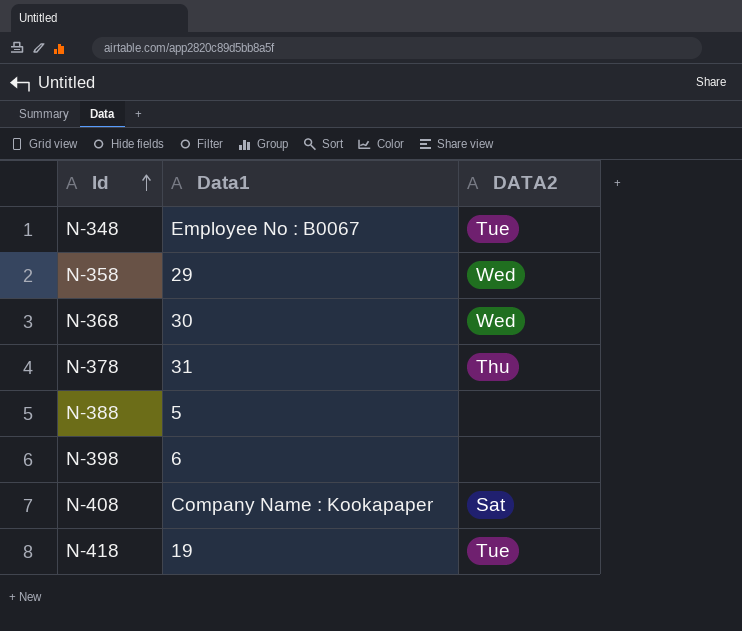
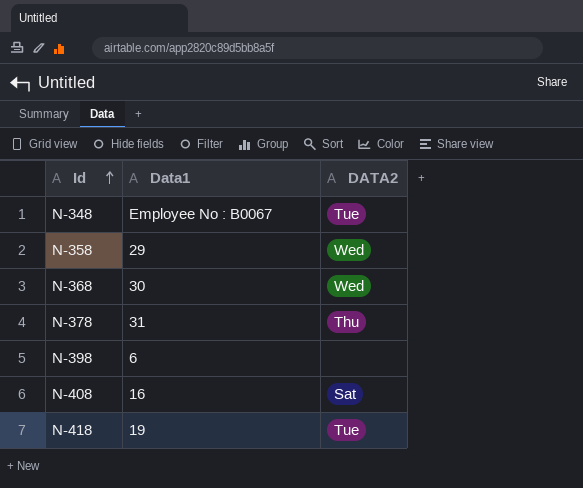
row N-388: 5 | none -> none
N-408 | Data1: Company Name : Kookapaper -> 16

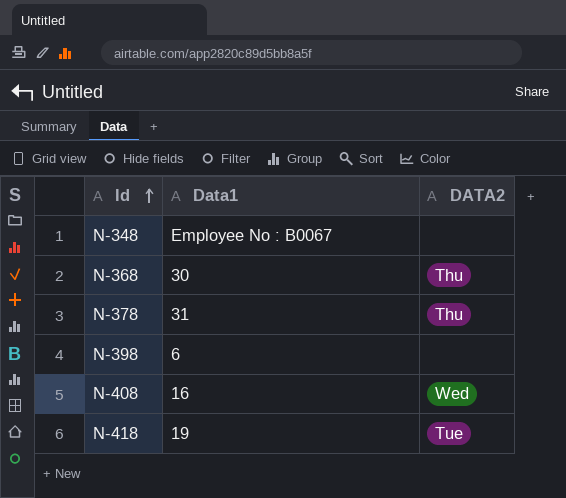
row N-358: 29 | Wed -> none
N-348 | DATA2: Tue -> none
N-368 | DATA2: Wed -> Thu
N-408 | DATA2: Sat -> Wed

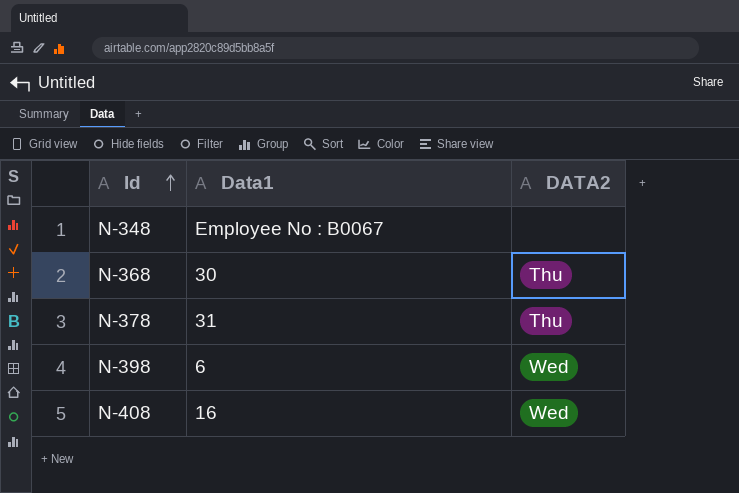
row N-418: 19 | Tue -> none
N-398 | DATA2: none -> Wed

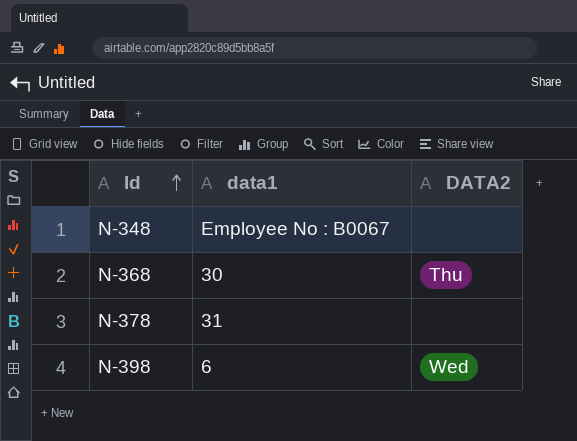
column name: Data1 -> data1
row N-408: 16 | Wed -> none
N-378 | DATA2: Thu -> none

